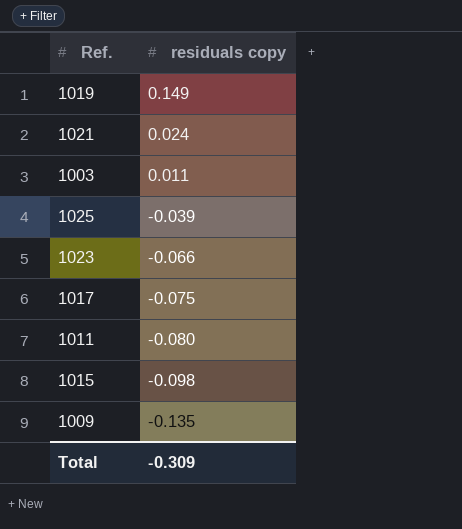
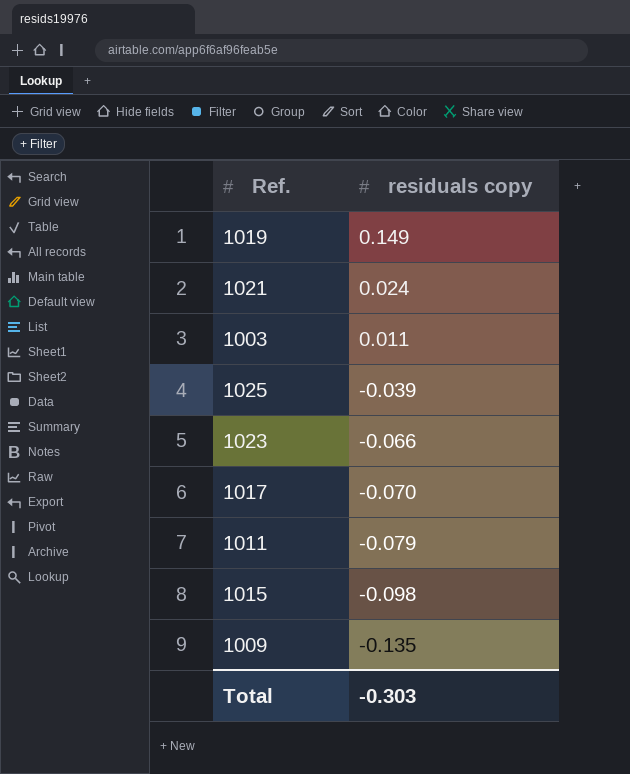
1017 | residuals copy: -0.075 -> -0.070
1011 | residuals copy: -0.080 -> -0.079
Total | residuals copy: -0.309 -> -0.303

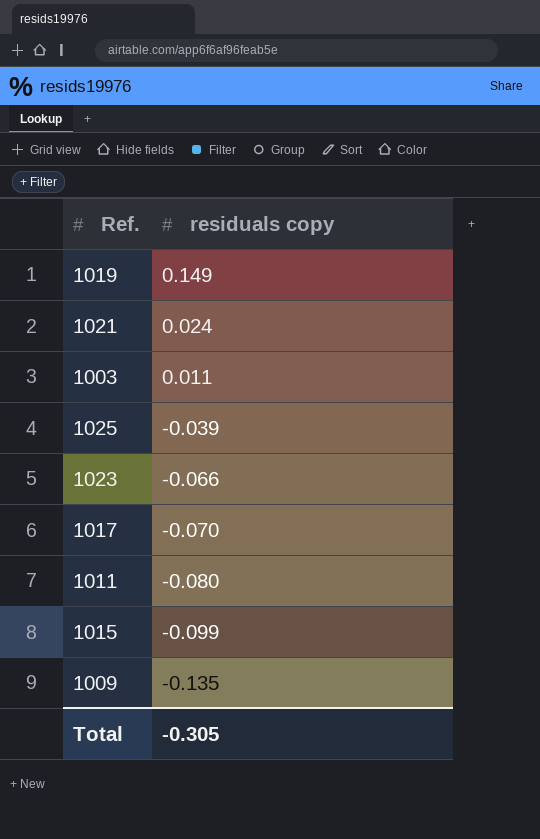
1011 | residuals copy: -0.079 -> -0.080
1015 | residuals copy: -0.098 -> -0.099
Total | residuals copy: -0.303 -> -0.305

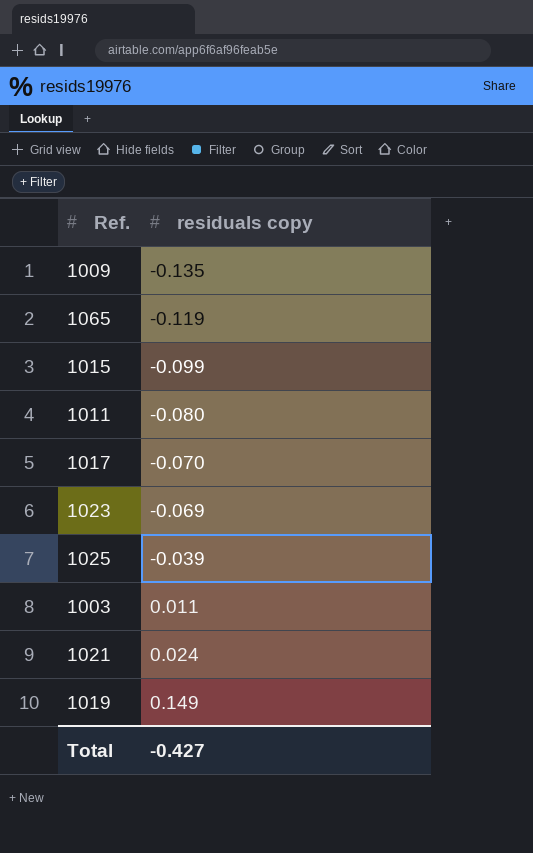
row order: residuals copy descending -> residuals copy ascending
row 1065: none -> -0.119
1023 | residuals copy: -0.066 -> -0.069
Total | residuals copy: -0.305 -> -0.427

